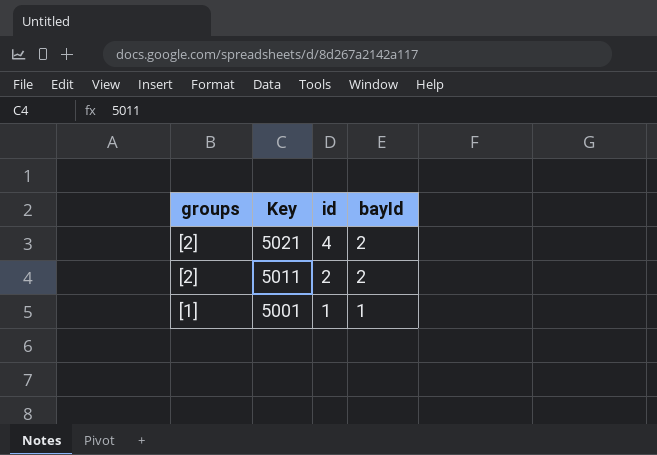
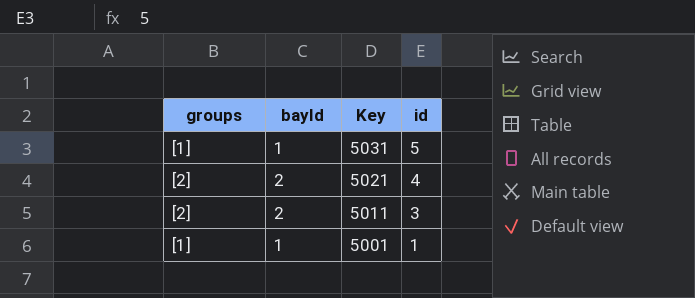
column bayId | position: 4 -> 2
row 5031: none -> [1] | 1 | 5
5011 | id: 2 -> 3

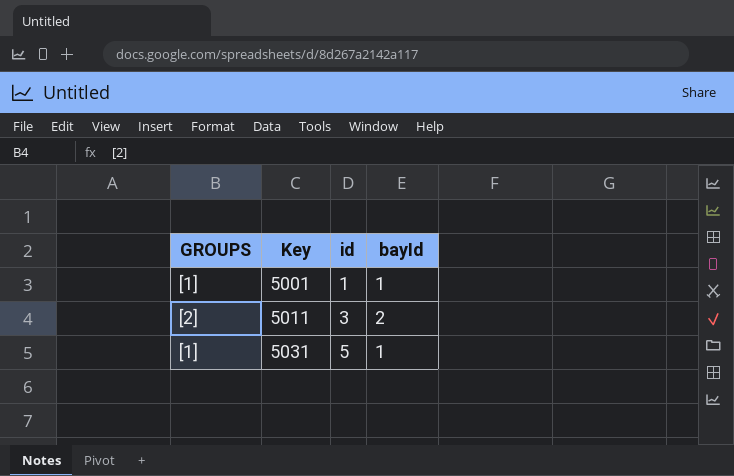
row order: Key descending -> Key ascending
column name: groups -> GROUPS
column bayId | position: 2 -> 4
row 5021: [2] | 2 | 4 -> none

